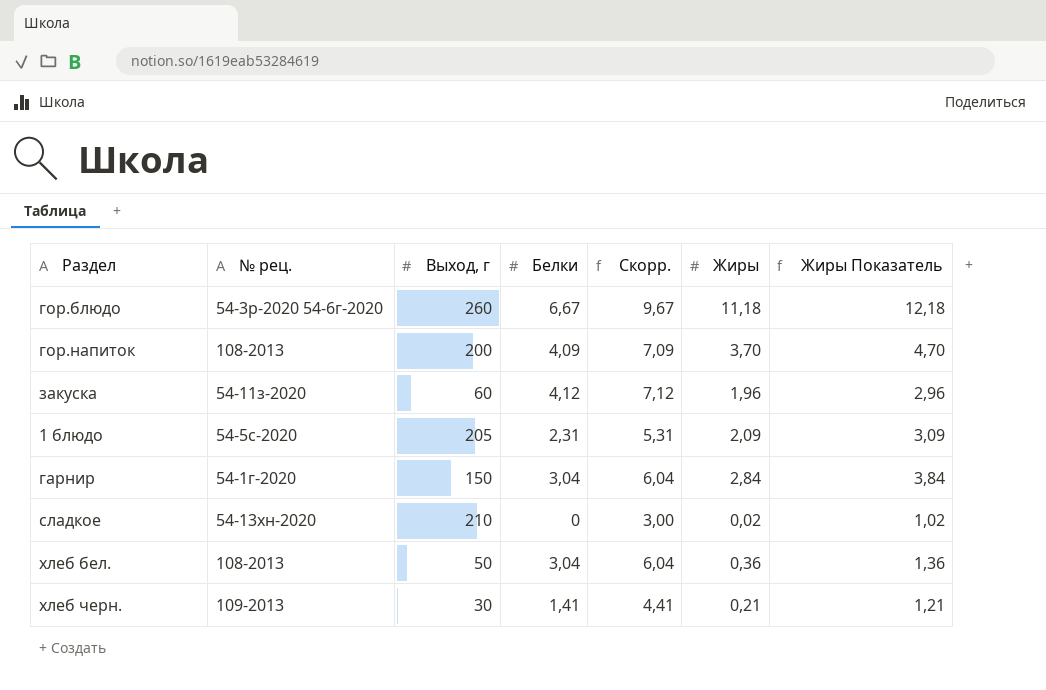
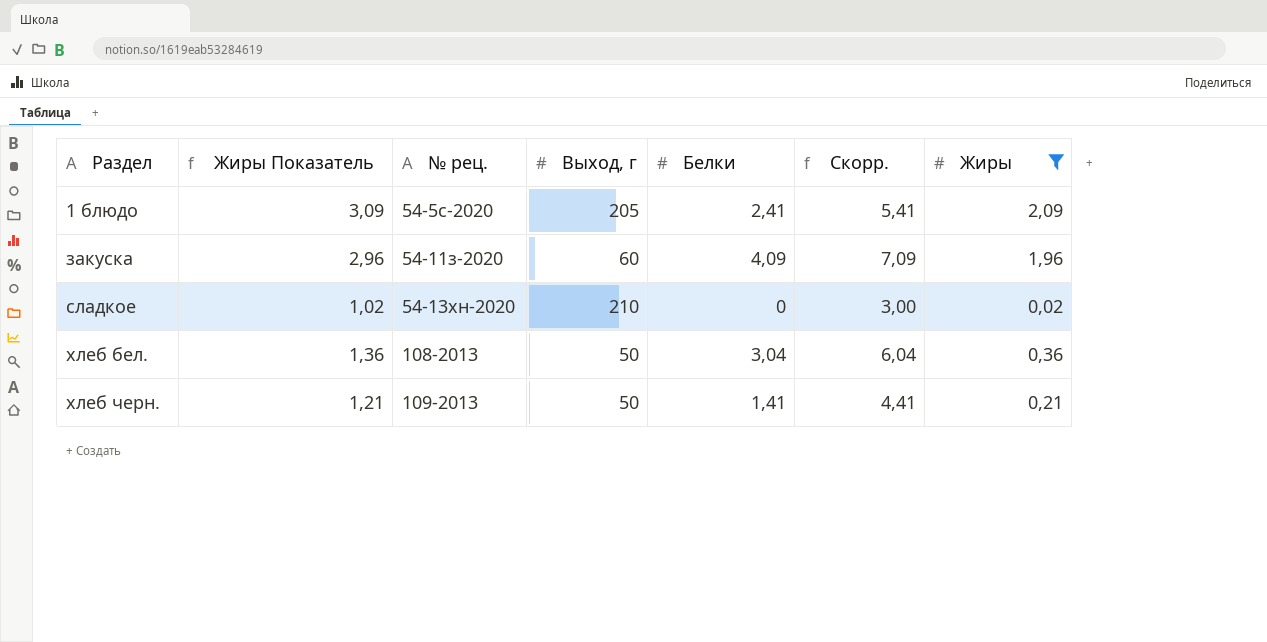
filter: none -> Жиры <= 2,09
row order: none -> Раздел ascending
column Жиры Показатель | position: 7 -> 2
1 блюдо | Белки: 2,31 -> 2,41
1 блюдо | Скорр.: 5,31 -> 5,41
закуска | Белки: 4,12 -> 4,09
закуска | Скорр.: 7,12 -> 7,09
хлеб черн. | Выход, г: 30 -> 50

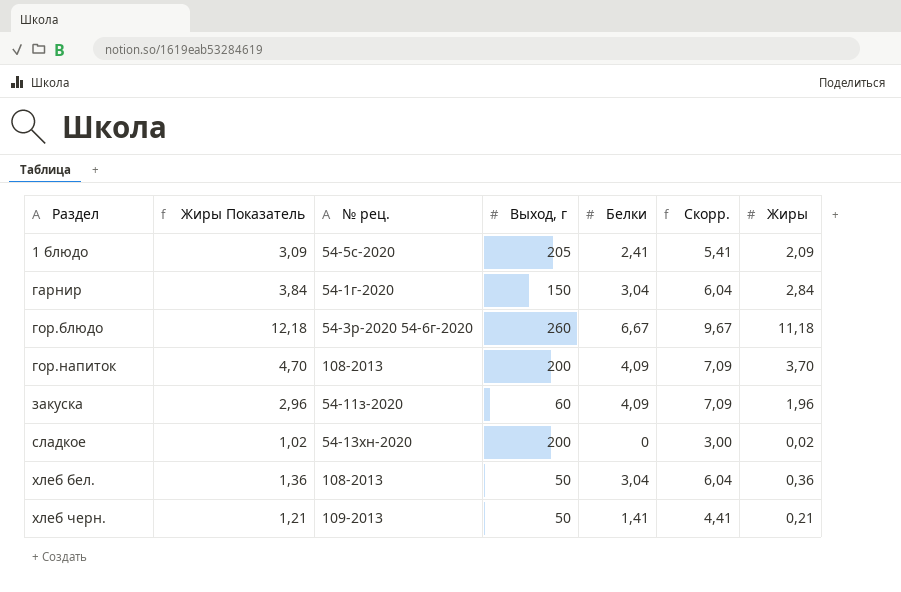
filter: Жиры <= 2,09 -> none
сладкое | Выход, г: 210 -> 200

